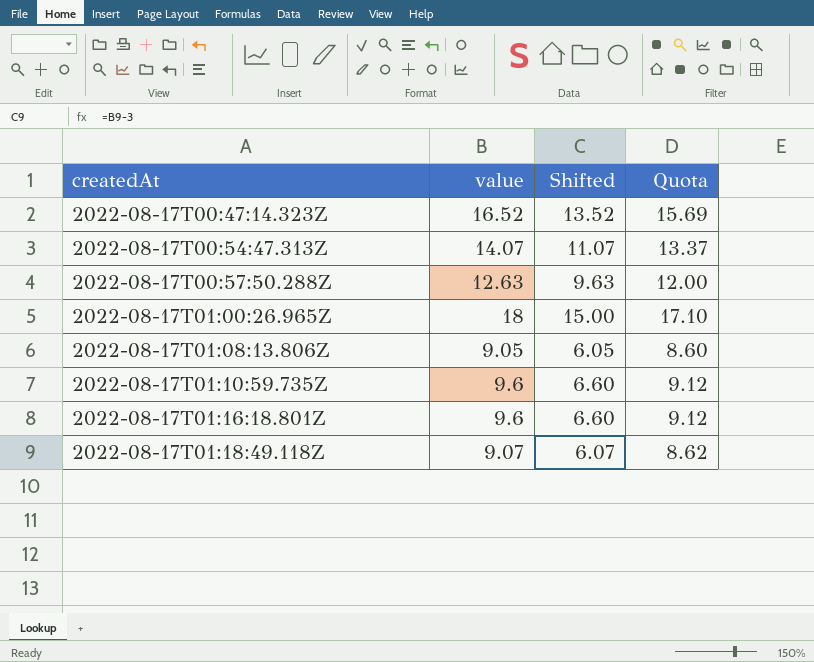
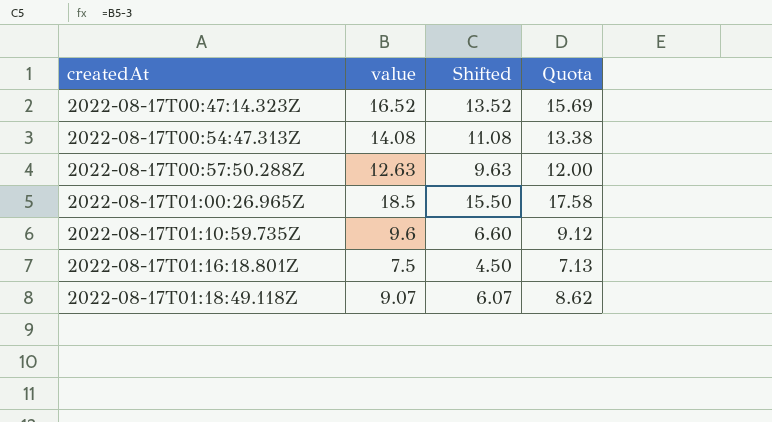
row 2022-08-17T01:08:13.806Z: 9.05 | 6.05 | 8.60 -> none
2022-08-17T00:54:47.313Z | value: 14.07 -> 14.08
2022-08-17T00:54:47.313Z | Shifted: 11.07 -> 11.08
2022-08-17T00:54:47.313Z | Quota: 13.37 -> 13.38
2022-08-17T01:00:26.965Z | value: 18 -> 18.5
2022-08-17T01:00:26.965Z | Shifted: 15.00 -> 15.50
2022-08-17T01:00:26.965Z | Quota: 17.10 -> 17.58
2022-08-17T01:16:18.801Z | value: 9.6 -> 7.5
2022-08-17T01:16:18.801Z | Shifted: 6.60 -> 4.50
2022-08-17T01:16:18.801Z | Quota: 9.12 -> 7.13

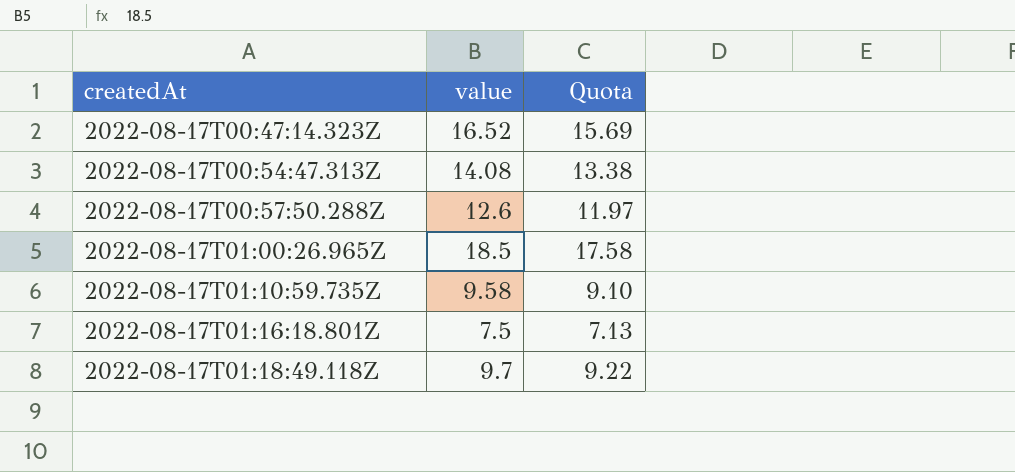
column Shifted | formula: [value] - 3 -> none
2022-08-17T00:57:50.288Z | value: 12.63 -> 12.6
2022-08-17T00:57:50.288Z | Quota: 12.00 -> 11.97
2022-08-17T01:10:59.735Z | value: 9.6 -> 9.58
2022-08-17T01:10:59.735Z | Quota: 9.12 -> 9.10
2022-08-17T01:18:49.118Z | value: 9.07 -> 9.7
2022-08-17T01:18:49.118Z | Quota: 8.62 -> 9.22

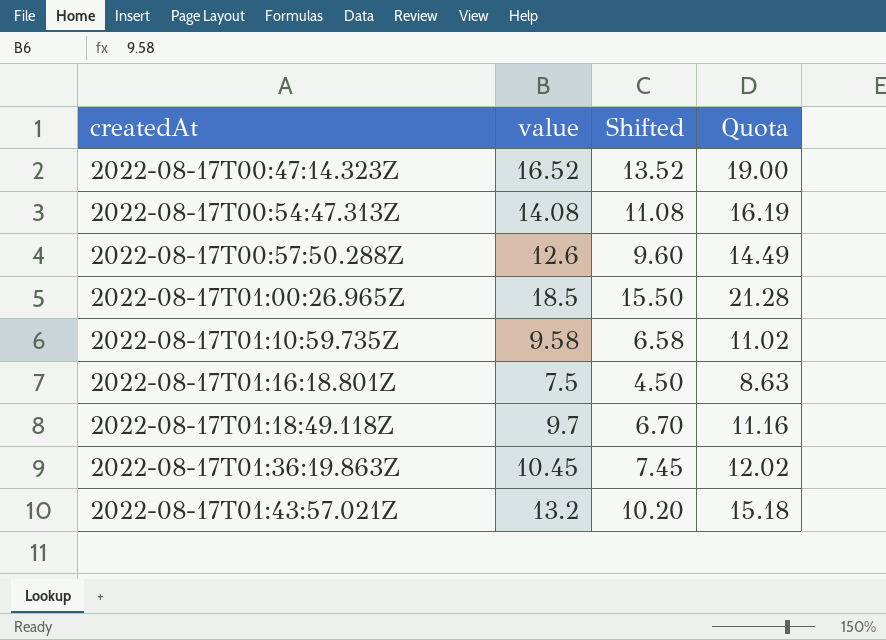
column Shifted | formula: none -> [value] - 3
column Quota | formula: [value] * 0.95 -> [value] * 1.15
row 2022-08-17T01:36:19.863Z: none -> 10.45 | 7.45 | 12.02
row 2022-08-17T01:43:57.021Z: none -> 13.2 | 10.20 | 15.18

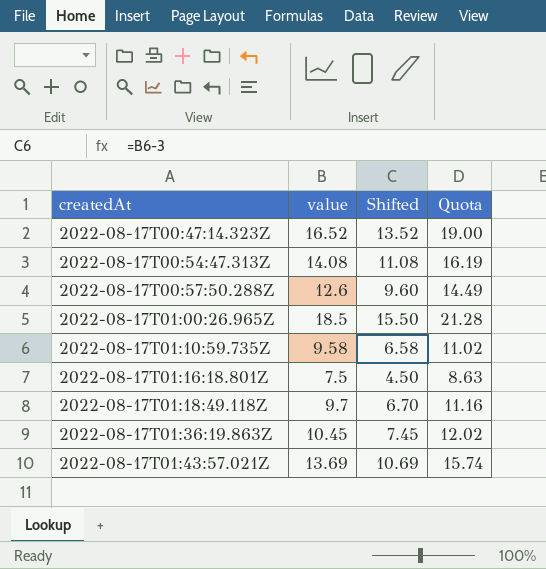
2022-08-17T01:43:57.021Z | value: 13.2 -> 13.69
2022-08-17T01:43:57.021Z | Shifted: 10.20 -> 10.69
2022-08-17T01:43:57.021Z | Quota: 15.18 -> 15.74

